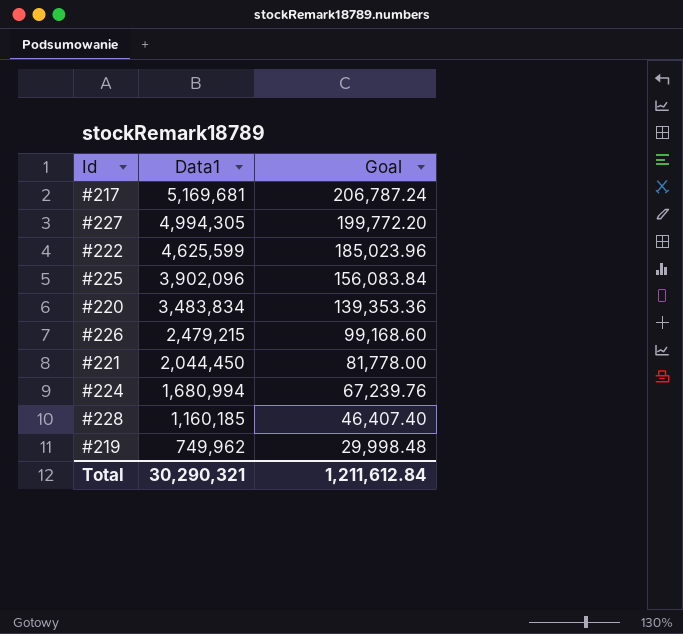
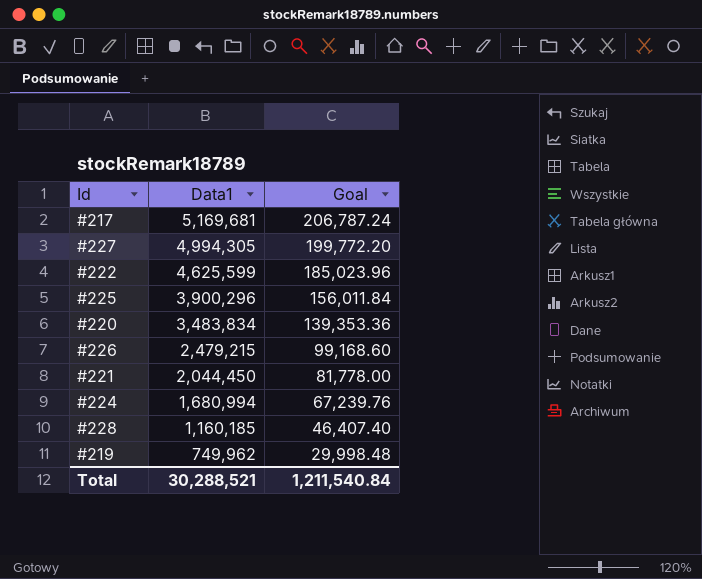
#225 | Data1: 3,902,096 -> 3,900,296
#225 | Goal: 156,083.84 -> 156,011.84
Total | Data1: 30,290,321 -> 30,288,521
Total | Goal: 1,211,612.84 -> 1,211,540.84

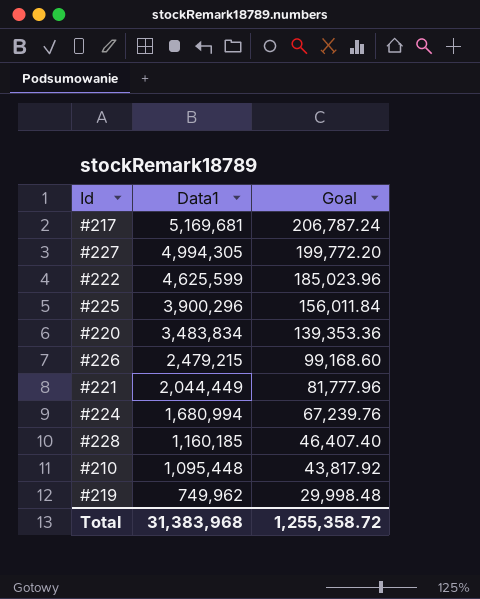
#221 | Data1: 2,044,450 -> 2,044,449
#221 | Goal: 81,778.00 -> 81,777.96
row #210: none -> 1,095,448 | 43,817.92
Total | Data1: 30,288,521 -> 31,383,968
Total | Goal: 1,211,540.84 -> 1,255,358.72

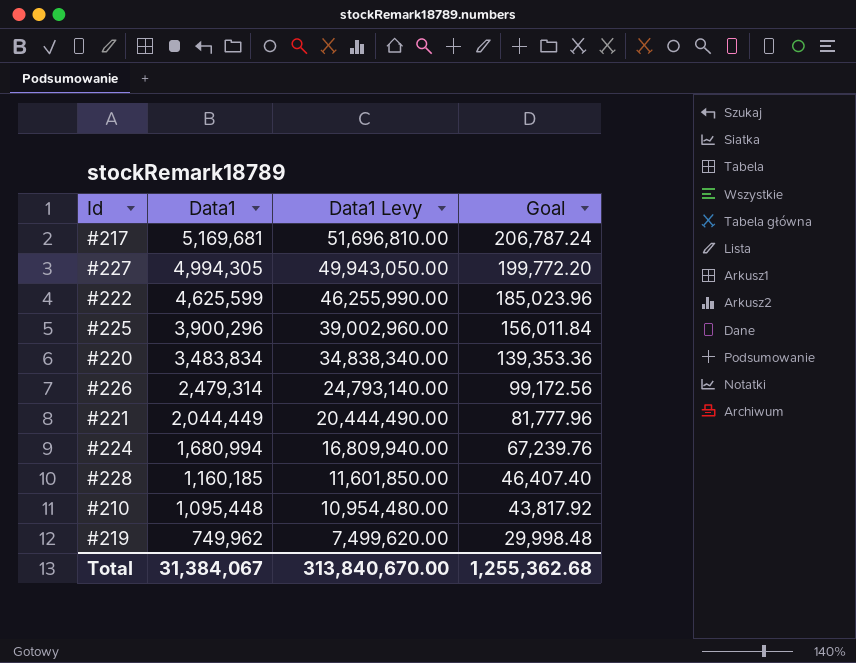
column Data1 Levy | formula: none -> [Data1] * 10
#226 | Data1: 2,479,215 -> 2,479,314
#226 | Goal: 99,168.60 -> 99,172.56
Total | Data1: 31,383,968 -> 31,384,067
Total | Goal: 1,255,358.72 -> 1,255,362.68

